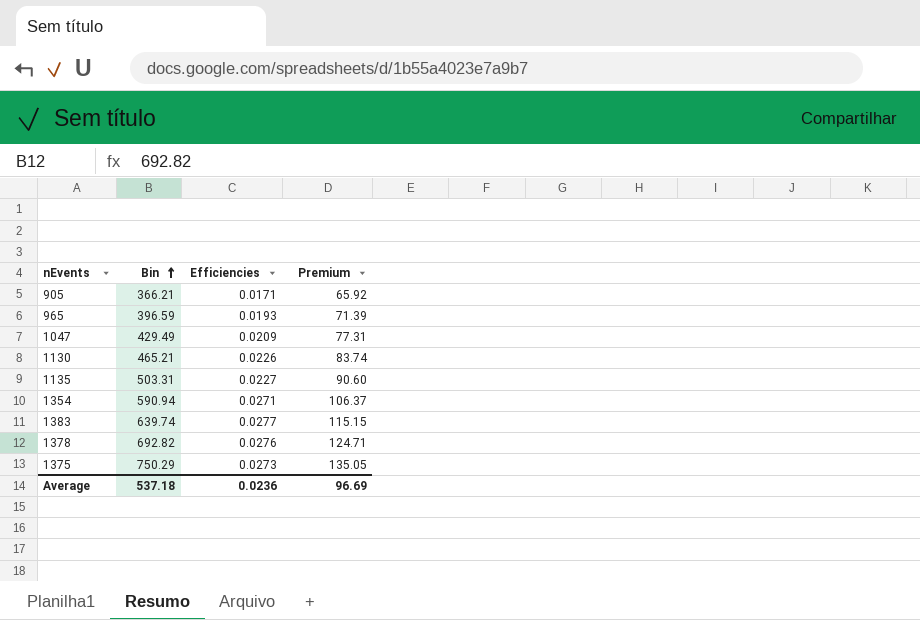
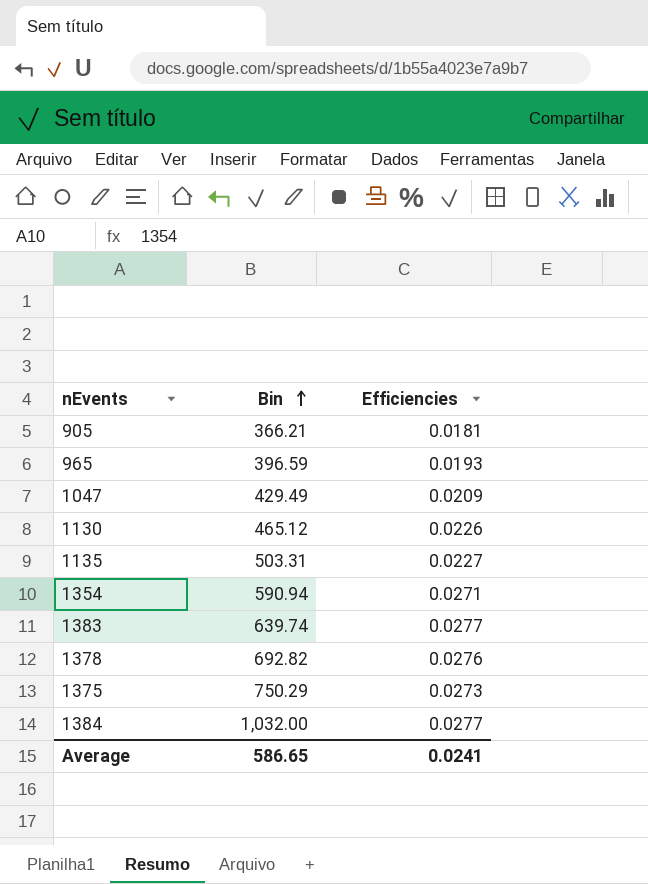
column Premium | formula: [Bin] * 0.18 -> none
905 | Efficiencies: 0.0171 -> 0.0181
1130 | Bin: 465.21 -> 465.12
row 1384: none -> 1,032.00 | 0.0277
Average | Bin: 537.18 -> 586.65
Average | Efficiencies: 0.0236 -> 0.0241

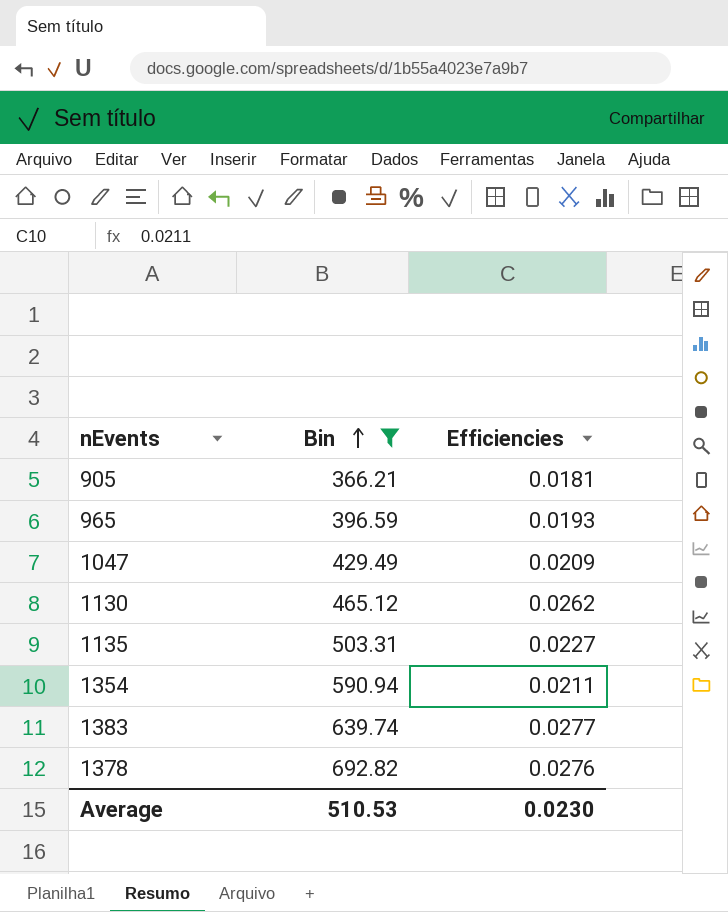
filter: none -> Bin <= 692.82
1130 | Efficiencies: 0.0226 -> 0.0262
1354 | Efficiencies: 0.0271 -> 0.0211
Average | Bin: 586.65 -> 510.53
Average | Efficiencies: 0.0241 -> 0.0230

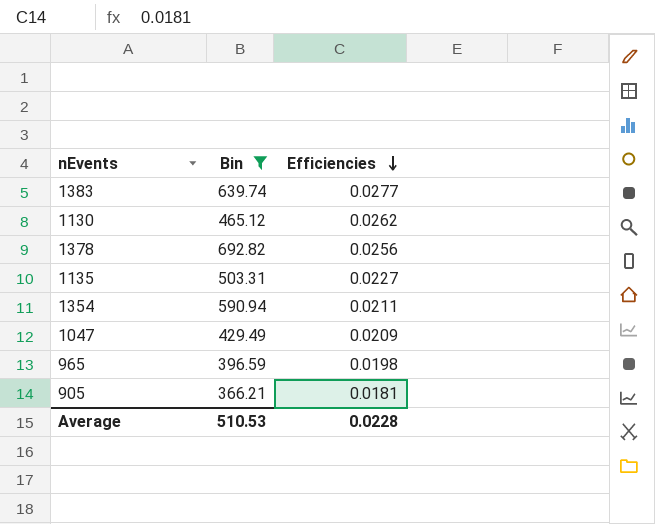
row order: Bin ascending -> Efficiencies descending
1378 | Efficiencies: 0.0276 -> 0.0256
965 | Efficiencies: 0.0193 -> 0.0198
Average | Efficiencies: 0.0230 -> 0.0228

